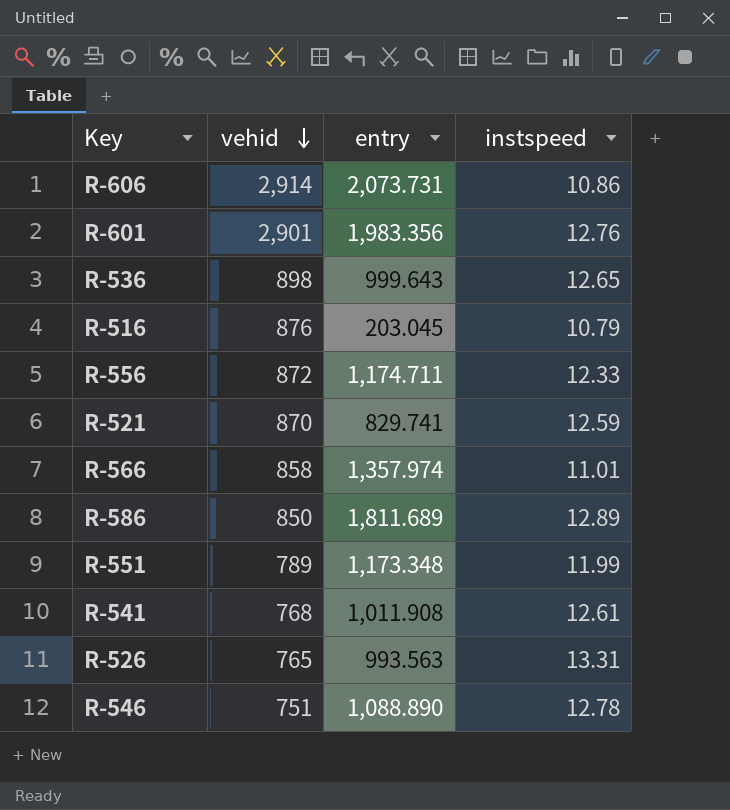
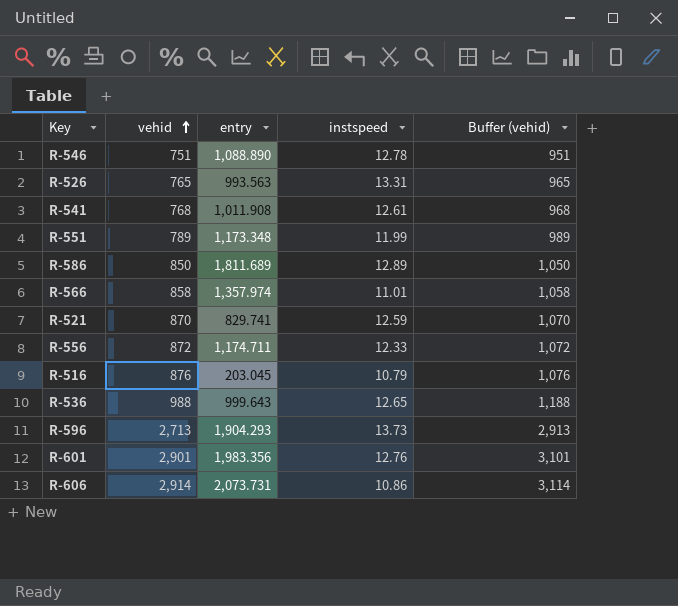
row order: vehid descending -> vehid ascending
column Buffer (vehid) | formula: none -> [vehid] + 200
R-536 | vehid: 898 -> 988
row R-596: none -> 2,713 | 1,904.293 | 13.73 | 2,913

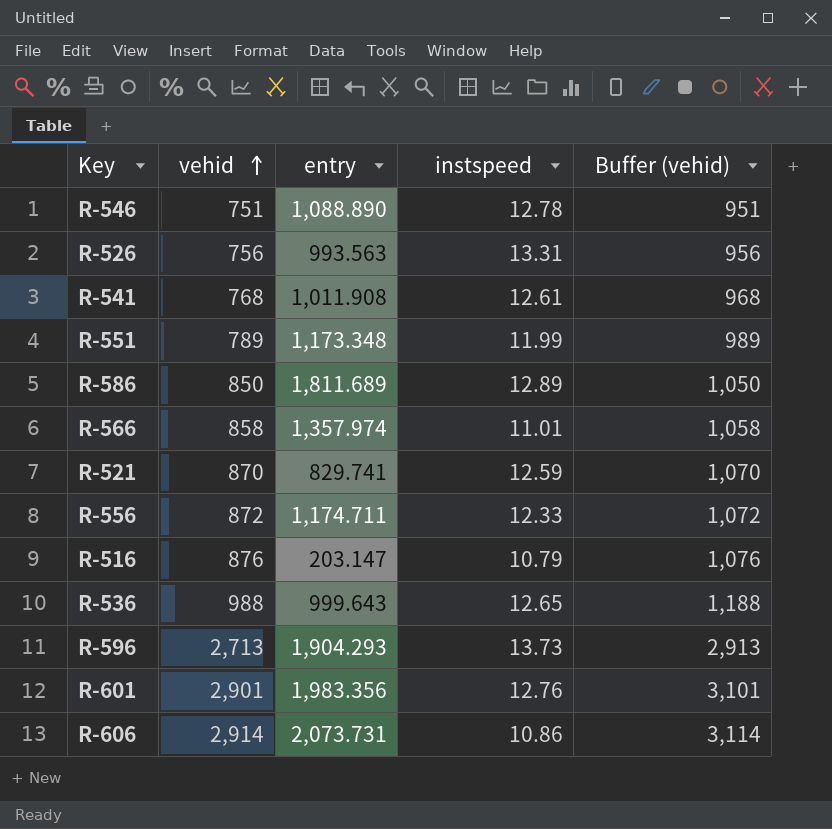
R-526 | vehid: 765 -> 756
R-526 | Buffer (vehid): 965 -> 956
R-516 | entry: 203.045 -> 203.147

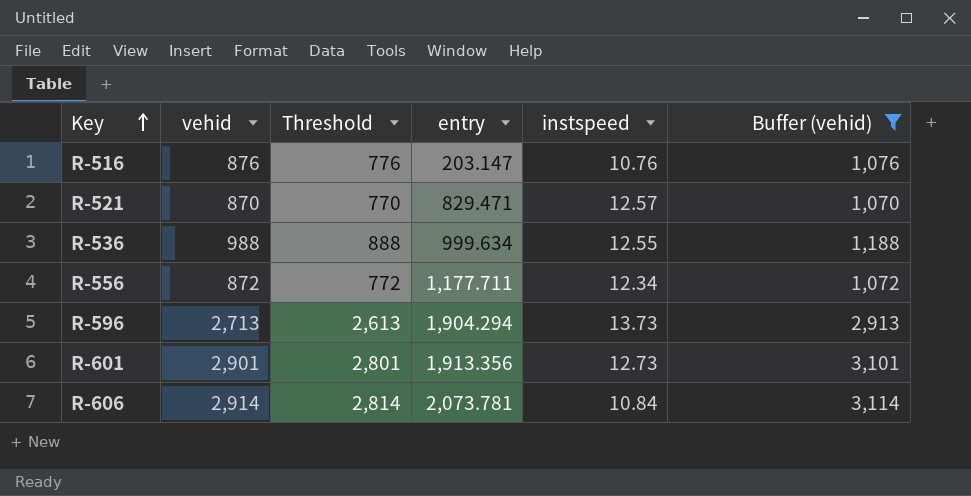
filter: none -> Buffer (vehid) >= 1,070
row order: vehid ascending -> Key ascending
column Threshold | formula: none -> [vehid] - 100
R-516 | instspeed: 10.79 -> 10.76
R-521 | entry: 829.741 -> 829.471
R-521 | instspeed: 12.59 -> 12.57
R-536 | entry: 999.643 -> 999.634
R-536 | instspeed: 12.65 -> 12.55
R-556 | entry: 1,174.711 -> 1,177.711
R-556 | instspeed: 12.33 -> 12.34
R-596 | entry: 1,904.293 -> 1,904.294
R-601 | entry: 1,983.356 -> 1,913.356
R-601 | instspeed: 12.76 -> 12.73
R-606 | entry: 2,073.731 -> 2,073.781
R-606 | instspeed: 10.86 -> 10.84

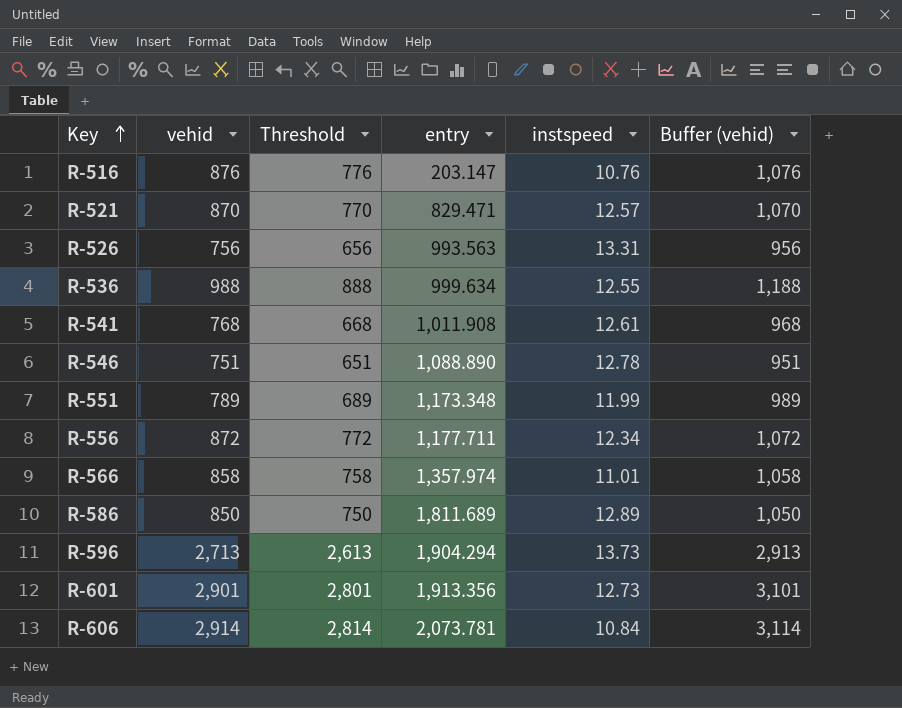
filter: Buffer (vehid) >= 1,070 -> none

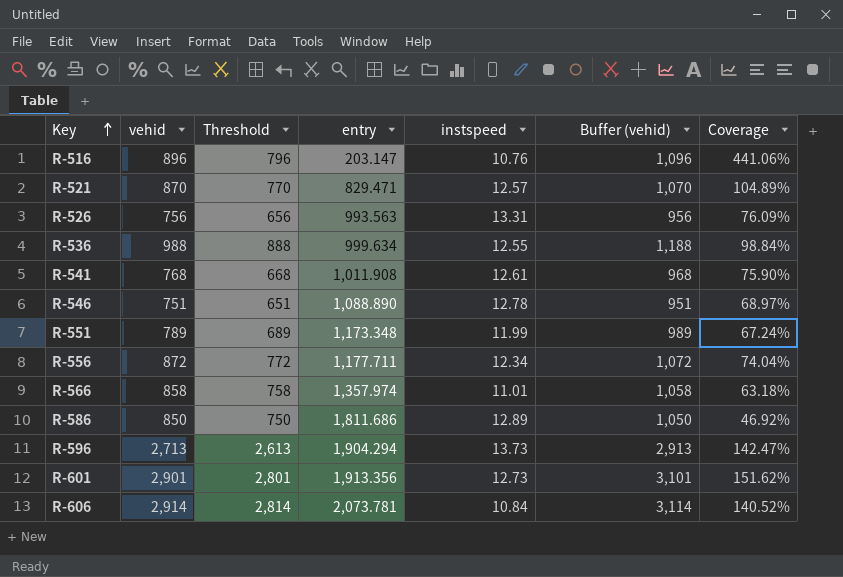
column Coverage | formula: none -> [vehid] / [entry]
R-516 | vehid: 876 -> 896
R-516 | Threshold: 776 -> 796
R-516 | Buffer (vehid): 1,076 -> 1,096
R-586 | entry: 1,811.689 -> 1,811.686

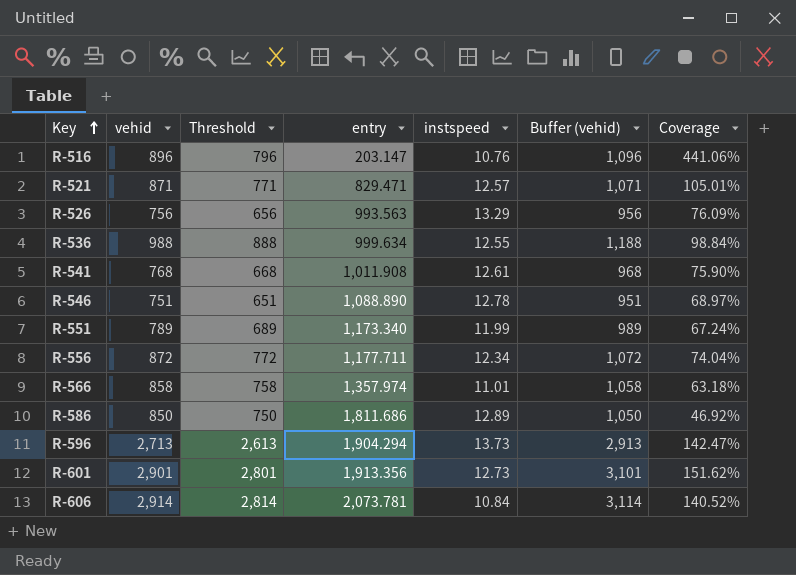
R-521 | vehid: 870 -> 871
R-521 | Threshold: 770 -> 771
R-521 | Buffer (vehid): 1,070 -> 1,071
R-521 | Coverage: 104.89% -> 105.01%
R-526 | instspeed: 13.31 -> 13.29
R-551 | entry: 1,173.348 -> 1,173.340

